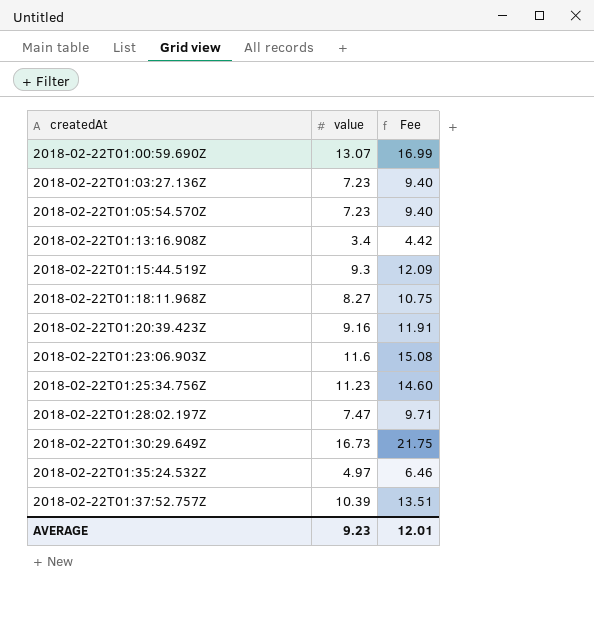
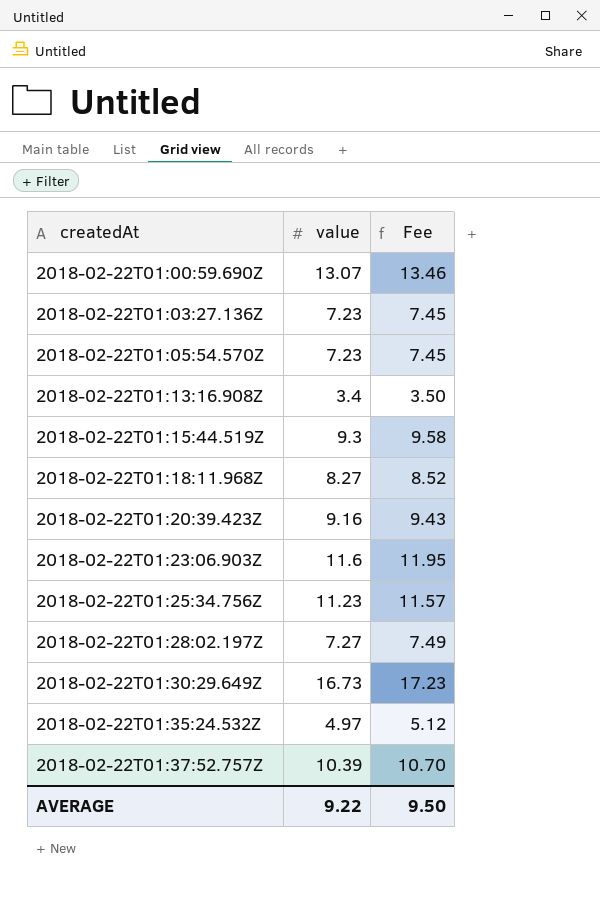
column Fee | formula: [value] * 1.3 -> [value] * 1.03
2018-02-22T01:28:02.197Z | value: 7.47 -> 7.27
AVERAGE | value: 9.23 -> 9.22
AVERAGE | Fee: 12.01 -> 9.50

